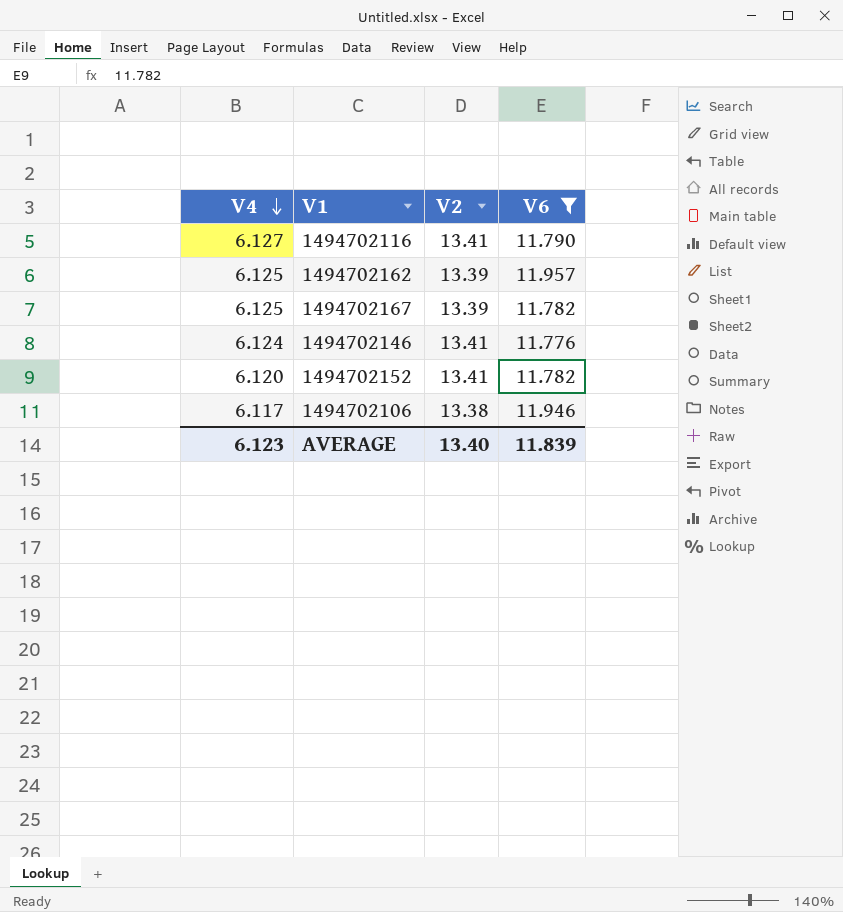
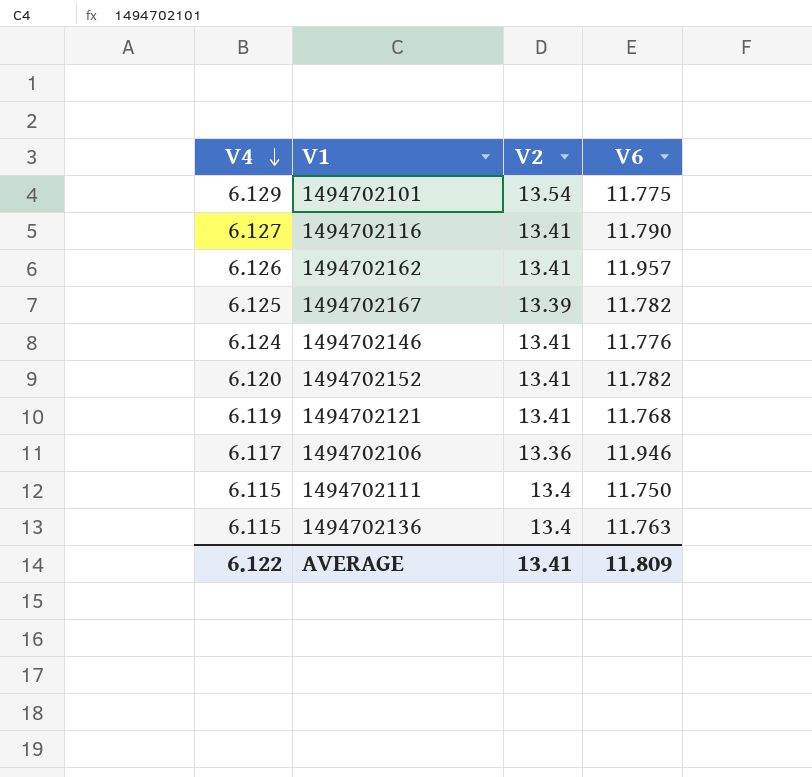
filter: V6 >= 11.776 -> none
1494702162 | V4: 6.125 -> 6.126
1494702162 | V2: 13.39 -> 13.41
1494702106 | V2: 13.38 -> 13.36
AVERAGE | V4: 6.123 -> 6.122
AVERAGE | V2: 13.40 -> 13.41
AVERAGE | V6: 11.839 -> 11.809

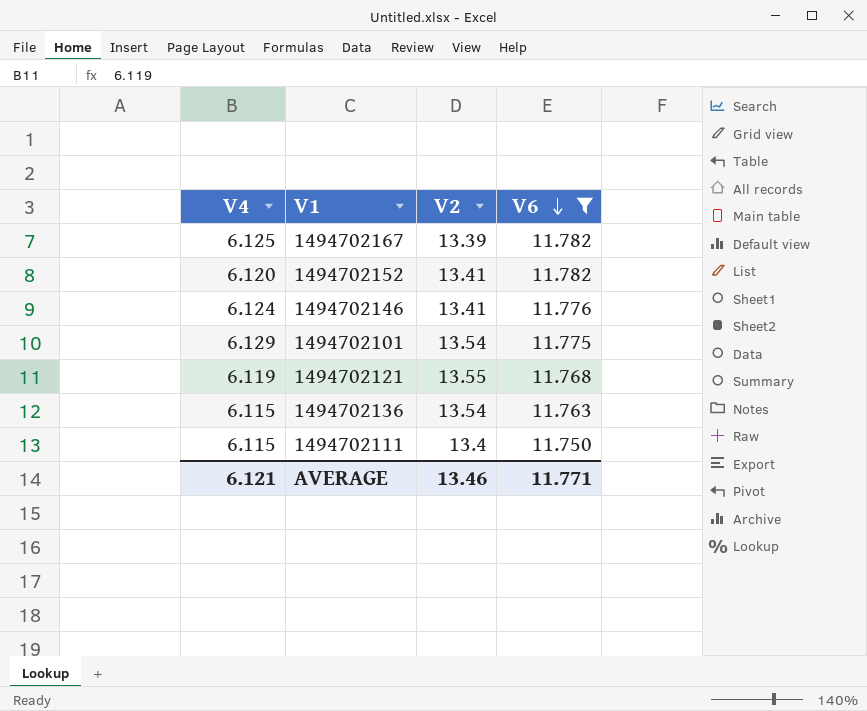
filter: none -> V6 <= 11.782
row order: V4 descending -> V6 descending
1494702121 | V2: 13.41 -> 13.55
1494702136 | V2: 13.4 -> 13.54
AVERAGE | V4: 6.122 -> 6.121
AVERAGE | V2: 13.41 -> 13.46
AVERAGE | V6: 11.809 -> 11.771

